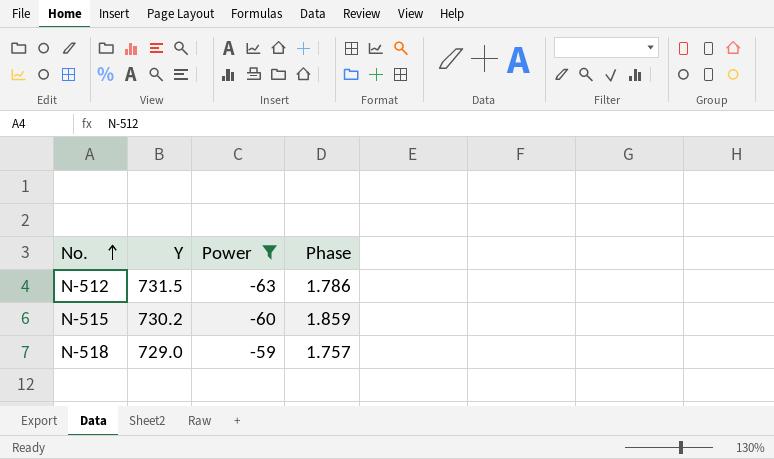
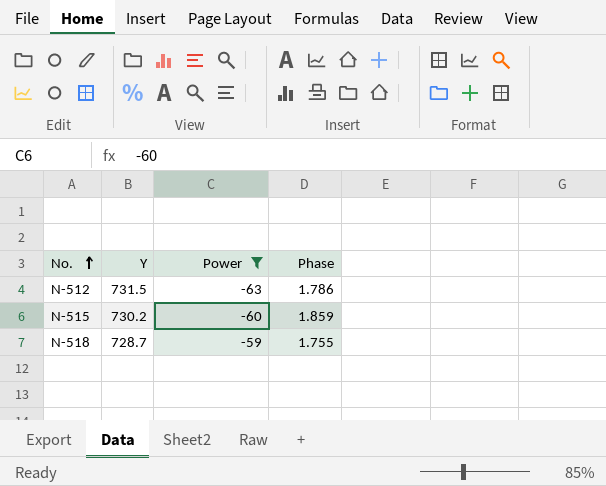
N-518 | Y: 729.0 -> 728.7
N-518 | Phase: 1.757 -> 1.755

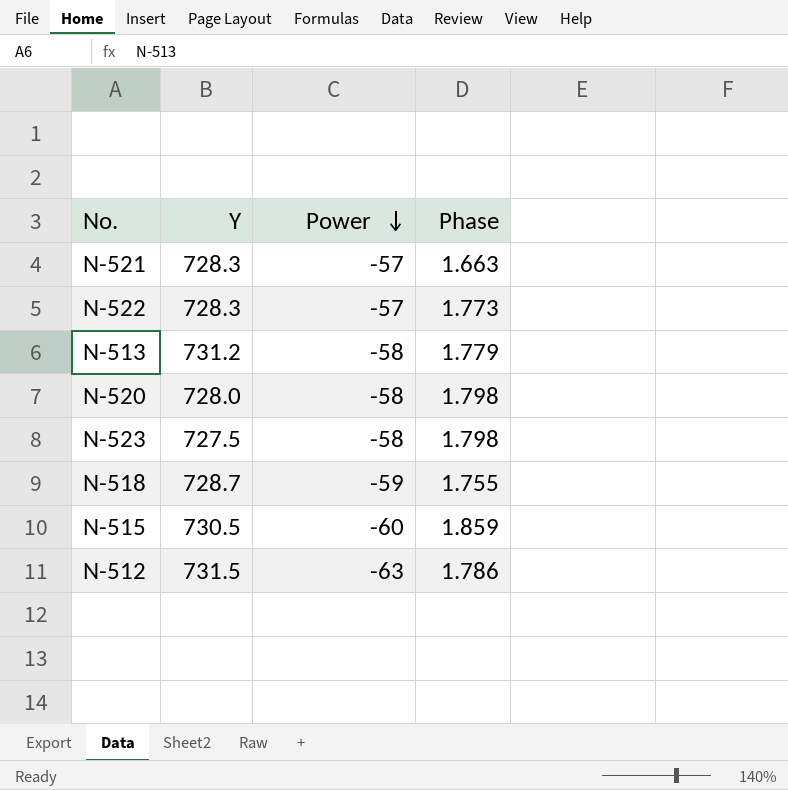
filter: Power <= -59 -> none
row order: No. ascending -> Power descending
N-515 | Y: 730.2 -> 730.5

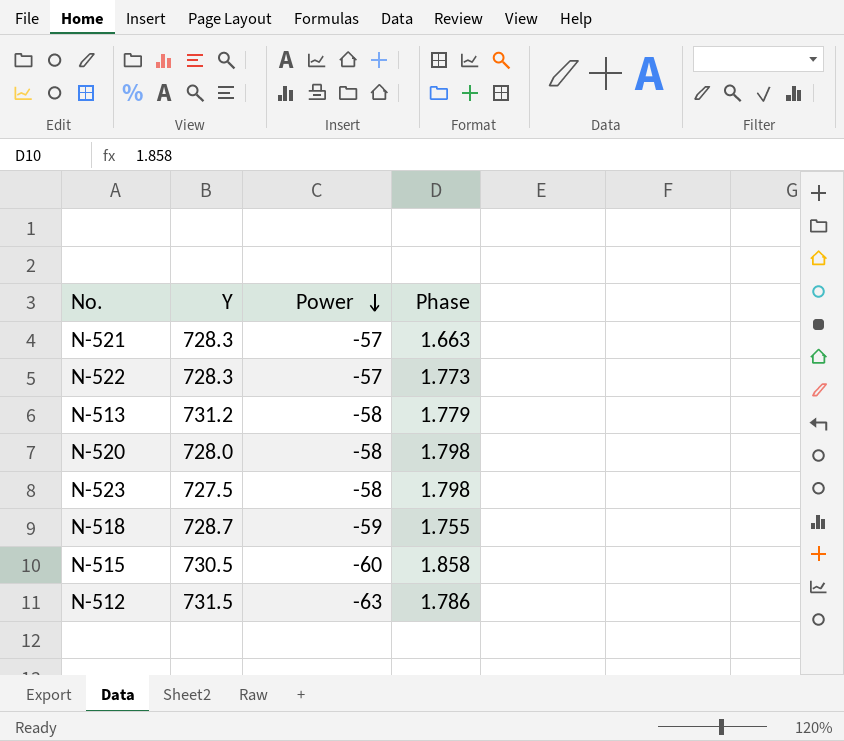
N-515 | Phase: 1.859 -> 1.858

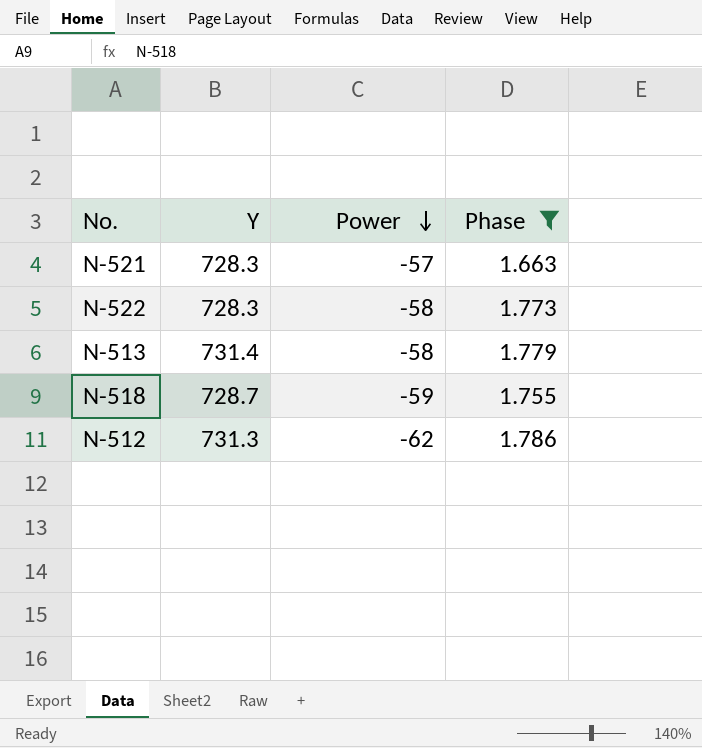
filter: none -> Phase <= 1.786
N-522 | Power: -57 -> -58
N-513 | Y: 731.2 -> 731.4
N-512 | Y: 731.5 -> 731.3
N-512 | Power: -63 -> -62

